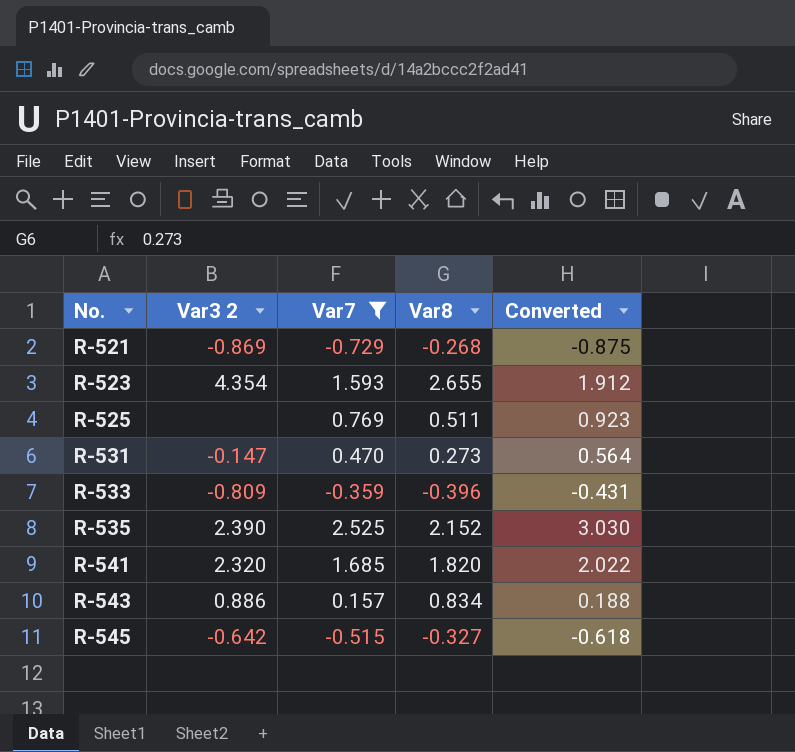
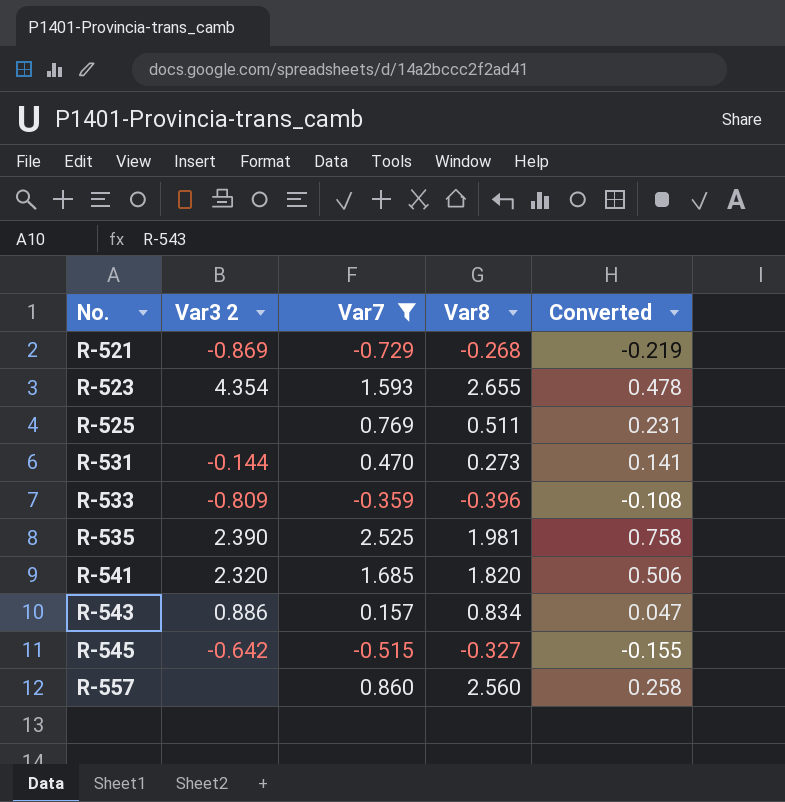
column Converted | formula: [Var7] * 1.2 -> [Var7] * 0.3
R-531 | Var3 2: -0.147 -> -0.144
R-535 | Var8: 2.152 -> 1.981
row R-557: none -> none | 0.860 | 2.560 | 0.258

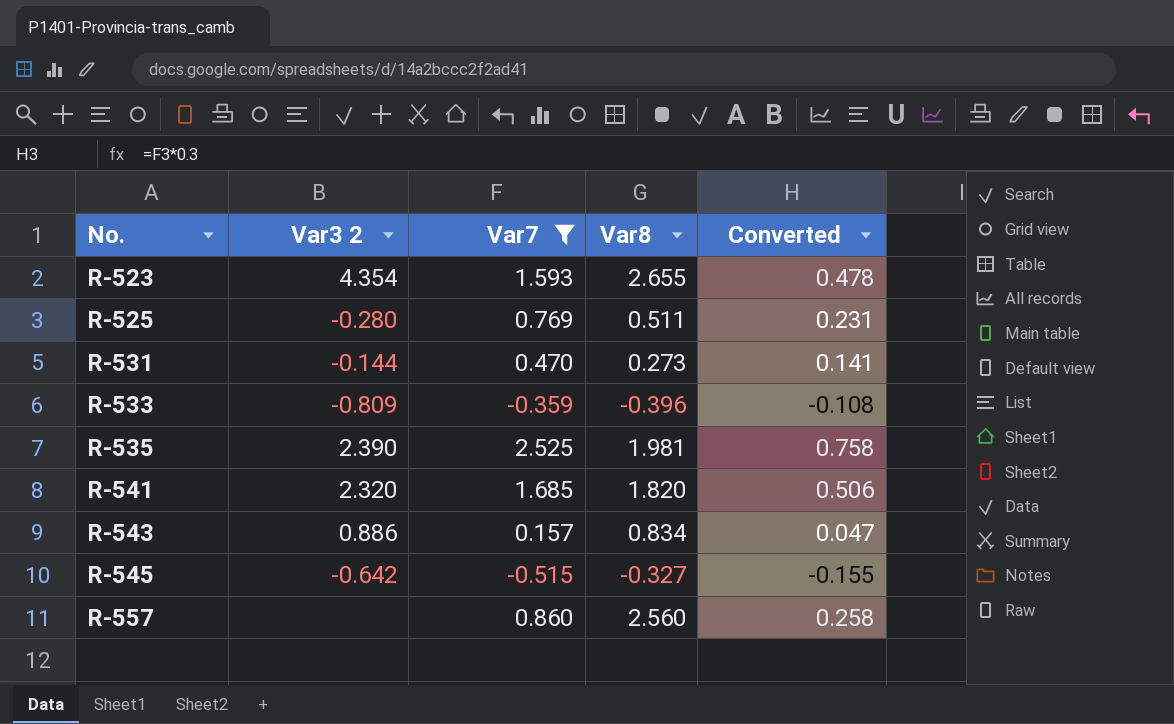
row R-521: -0.869 | -0.729 | -0.268 | -0.219 -> none
R-525 | Var3 2: none -> -0.280

